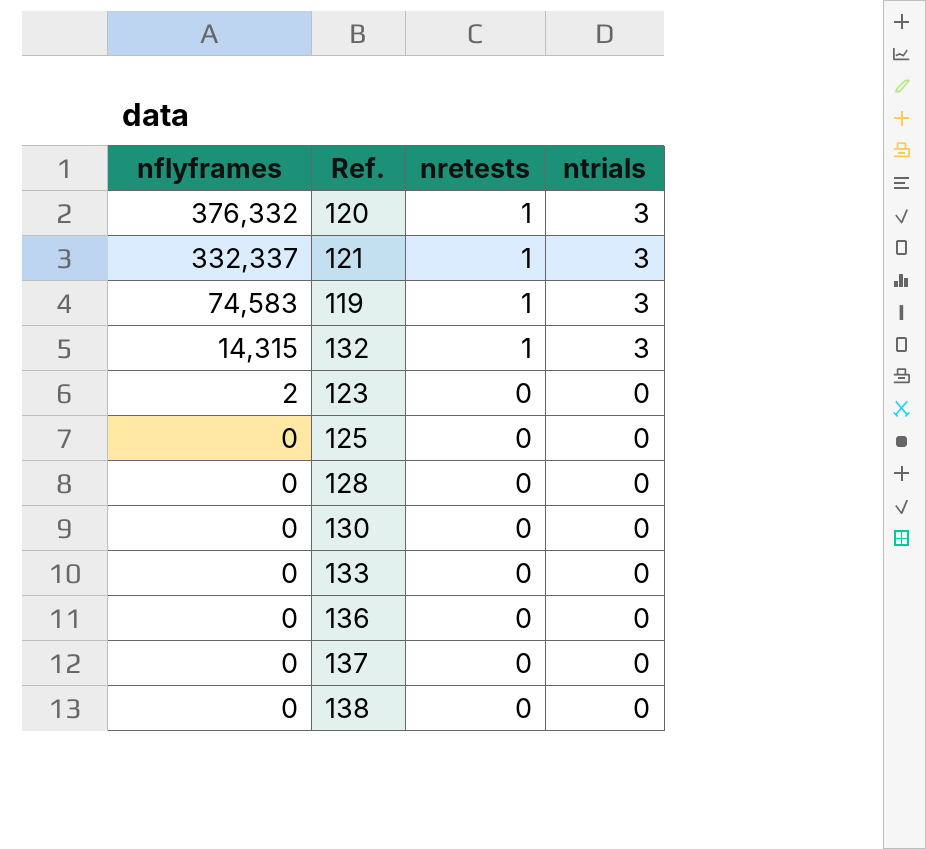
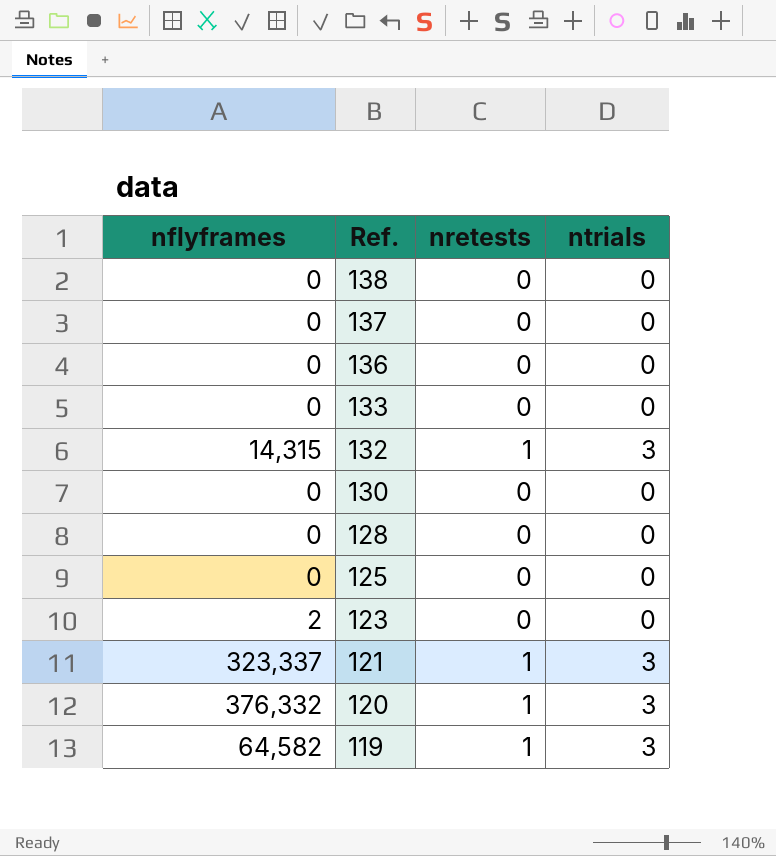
row order: nflyframes descending -> Ref. descending
121 | nflyframes: 332,337 -> 323,337
119 | nflyframes: 74,583 -> 64,582

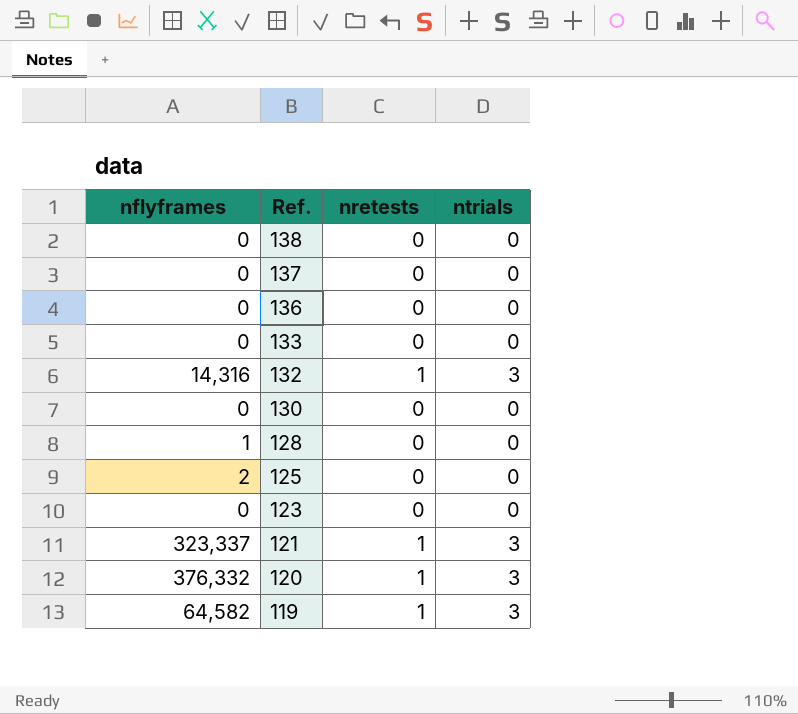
132 | nflyframes: 14,315 -> 14,316
128 | nflyframes: 0 -> 1
125 | nflyframes: 0 -> 2
123 | nflyframes: 2 -> 0

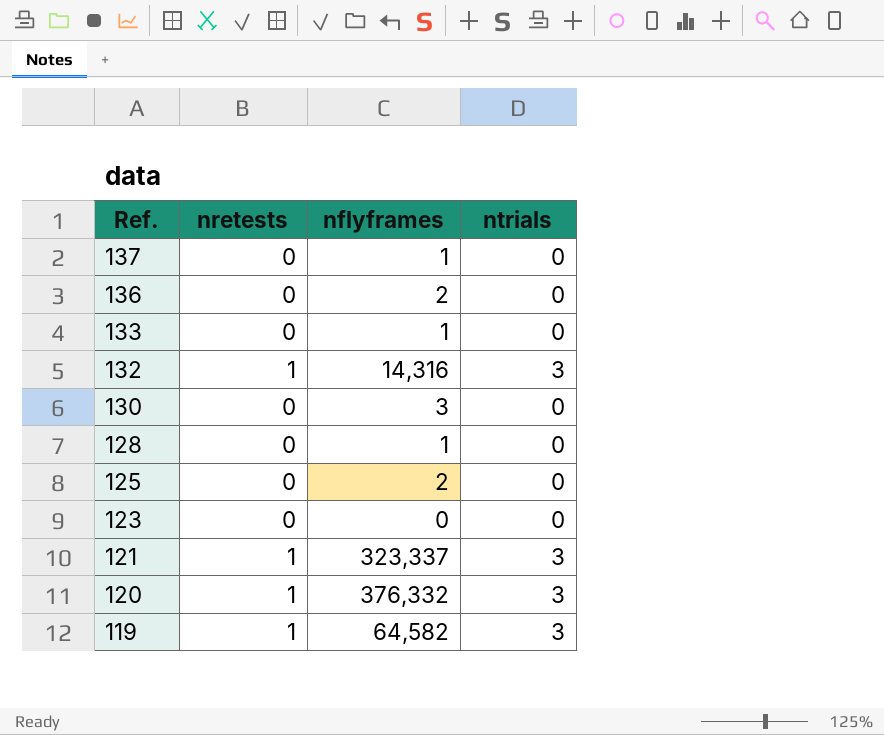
column nflyframes | position: 1 -> 3
row 138: 0 | 0 | 0 -> none
137 | nflyframes: 0 -> 1
136 | nflyframes: 0 -> 2
133 | nflyframes: 0 -> 1
130 | nflyframes: 0 -> 3

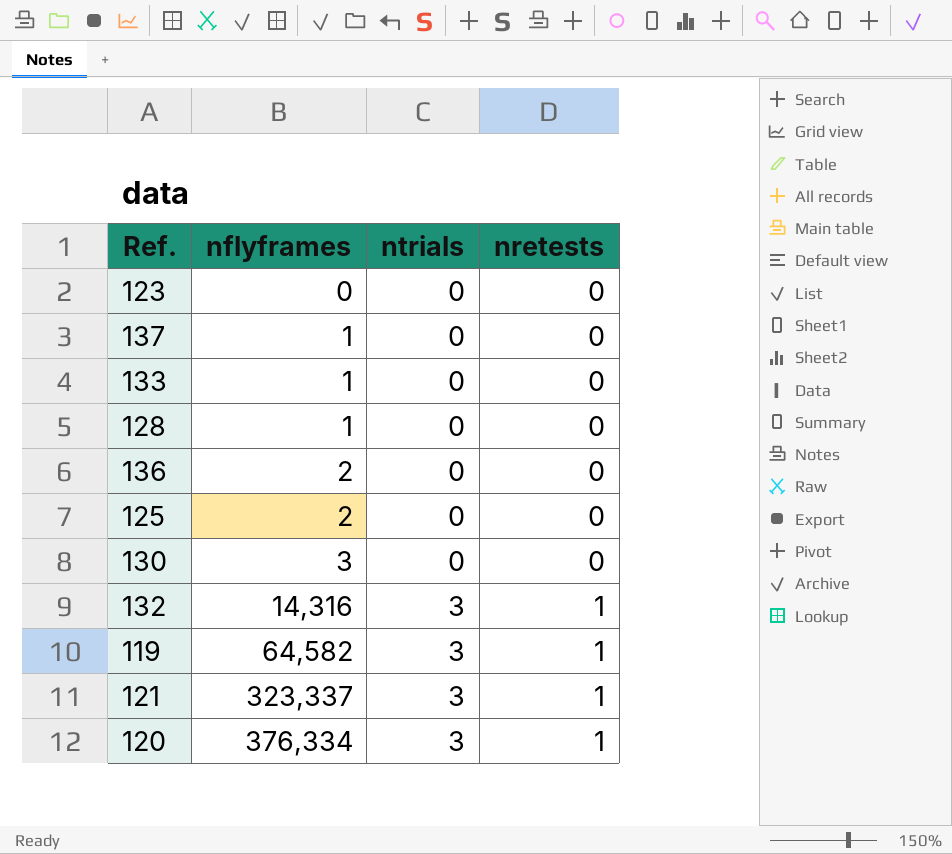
row order: Ref. descending -> nflyframes ascending
column nretests | position: 2 -> 4
120 | nflyframes: 376,332 -> 376,334

